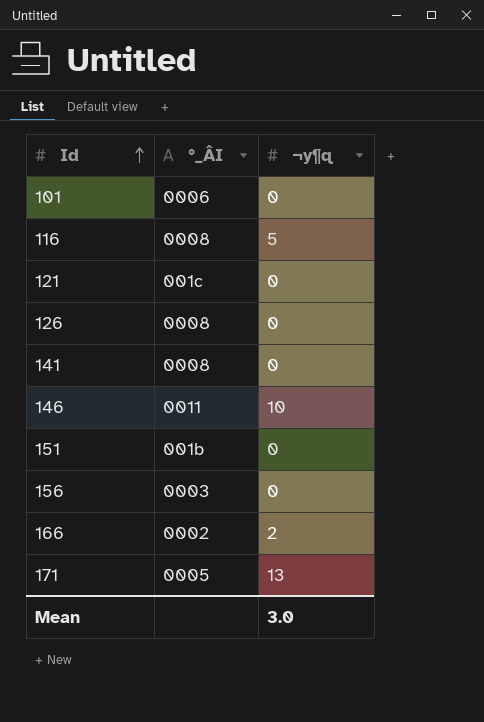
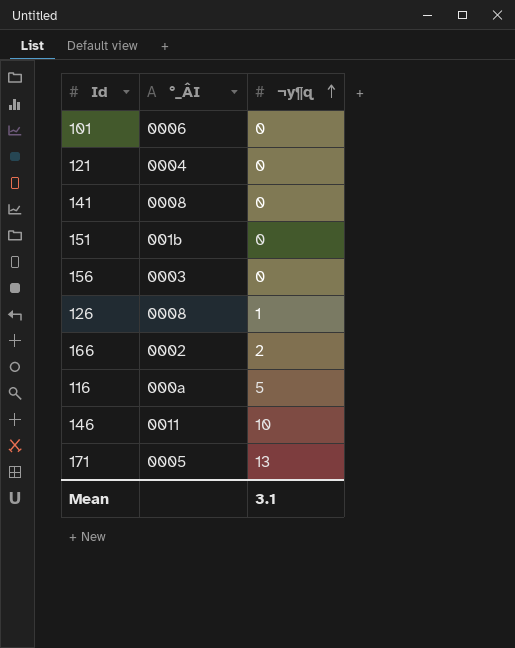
row order: Id ascending -> ¬y¶q ascending
121 | °_ÂI: 001c -> 0004
126 | ¬y¶q: 0 -> 1
116 | °_ÂI: 0008 -> 000a
Mean | ¬y¶q: 3.0 -> 3.1

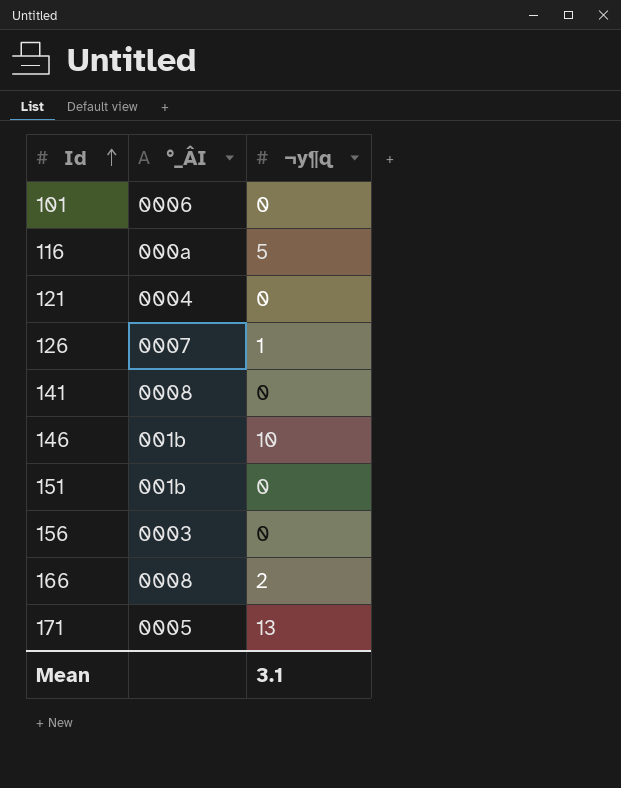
row order: ¬y¶q ascending -> Id ascending
126 | °_ÂI: 0008 -> 0007
146 | °_ÂI: 0011 -> 001b
166 | °_ÂI: 0002 -> 0008

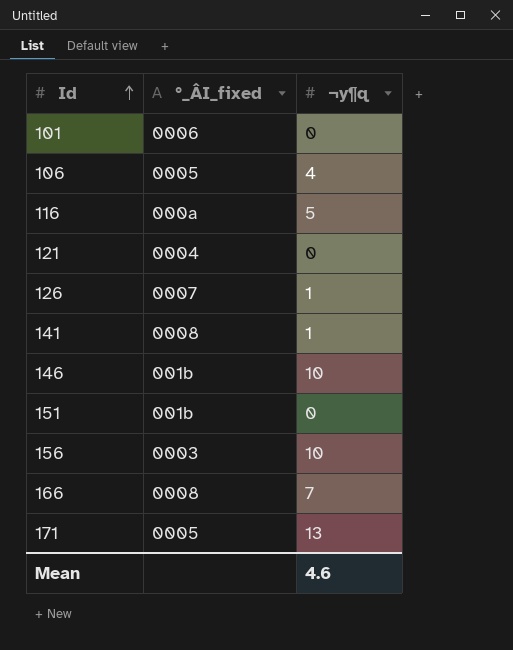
column name: °_ÂI -> °_ÂI_fixed
row 106: none -> 0005 | 4
141 | ¬y¶q: 0 -> 1
156 | ¬y¶q: 0 -> 10
166 | ¬y¶q: 2 -> 7
Mean | ¬y¶q: 3.1 -> 4.6

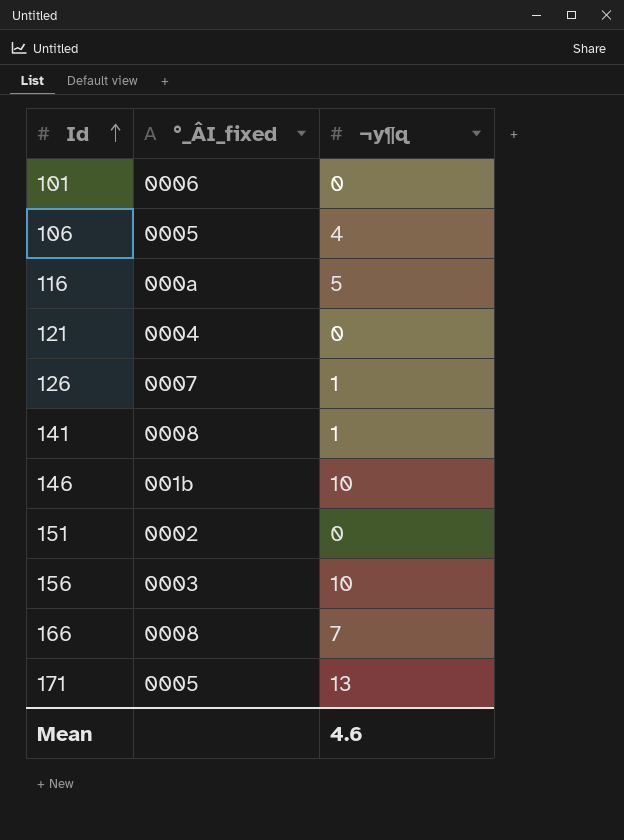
151 | °_ÂI_fixed: 001b -> 0002

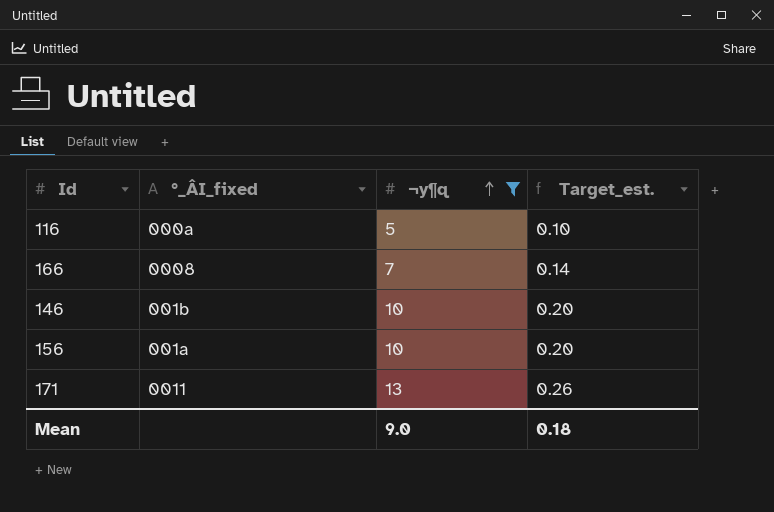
filter: none -> ¬y¶q >= 5
row order: Id ascending -> ¬y¶q ascending
column Target_est. | formula: none -> [¬y¶q] * 0.02
156 | °_ÂI_fixed: 0003 -> 001a
171 | °_ÂI_fixed: 0005 -> 0011
Mean | ¬y¶q: 4.6 -> 9.0

